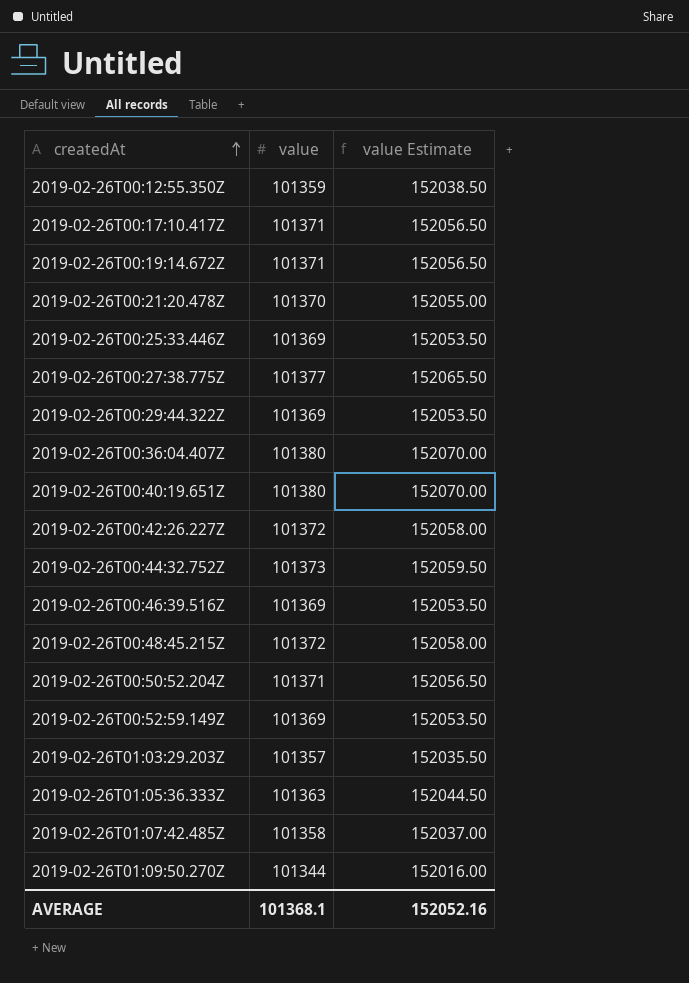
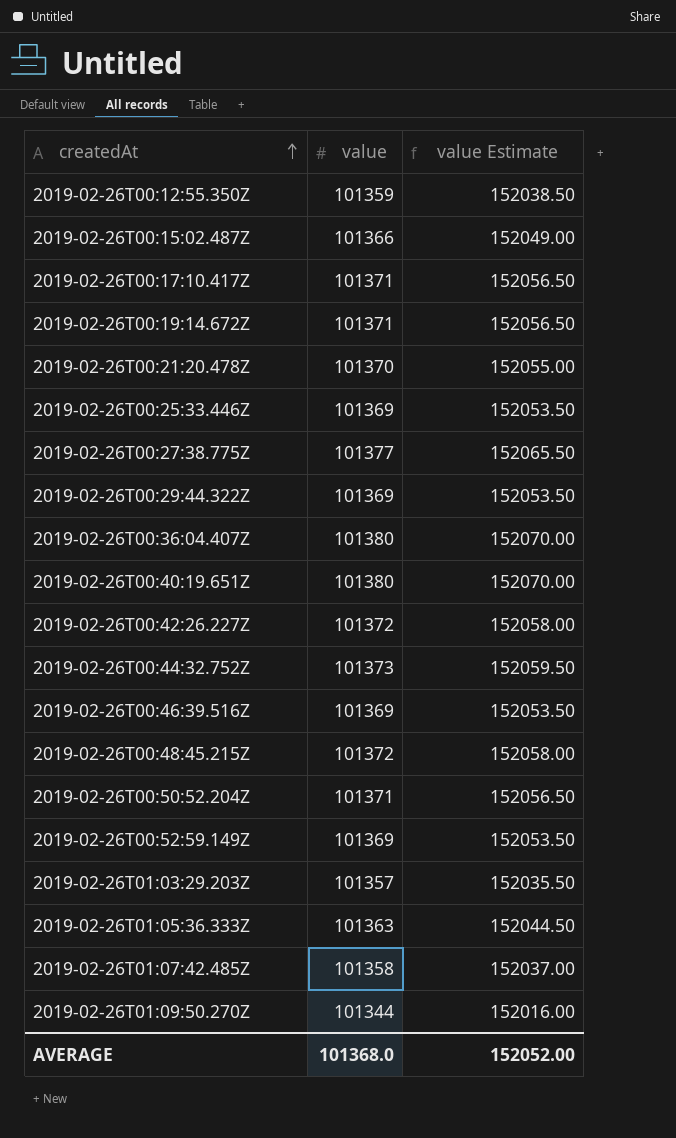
row 2019-02-26T00:15:02.487Z: none -> 101366 | 152049.00
AVERAGE | value: 101368.1 -> 101368.0
AVERAGE | value Estimate: 152052.16 -> 152052.00

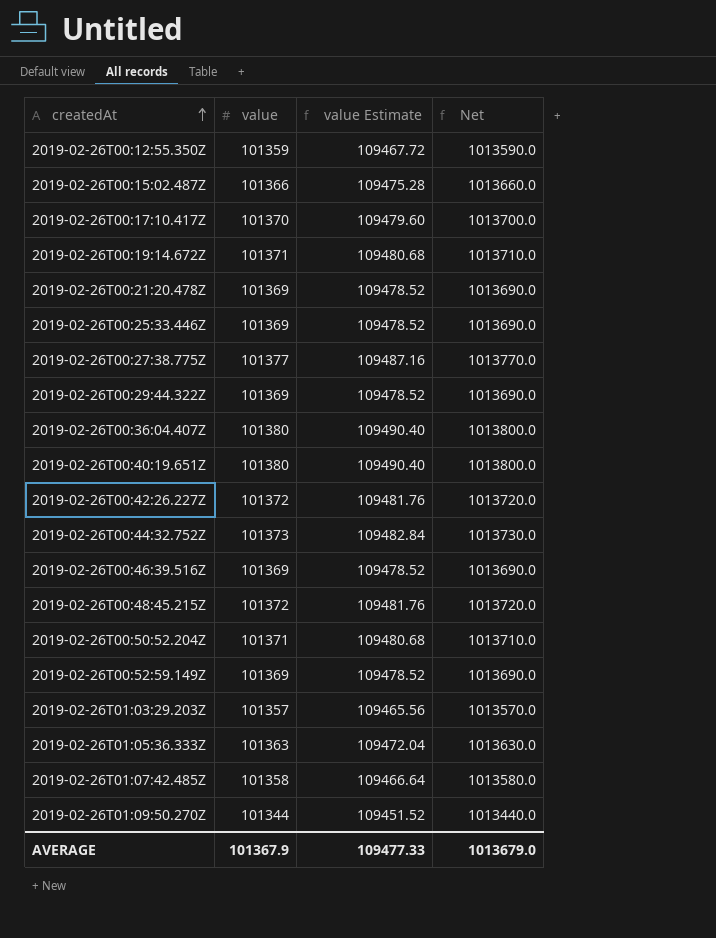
column value Estimate | formula: [value] * 1.5 -> [value] * 1.08
column Net | formula: none -> [value] * 10
2019-02-26T00:17:10.417Z | value: 101371 -> 101370
2019-02-26T00:21:20.478Z | value: 101370 -> 101369
AVERAGE | value: 101368.0 -> 101367.9
AVERAGE | value Estimate: 152052.00 -> 109477.33

